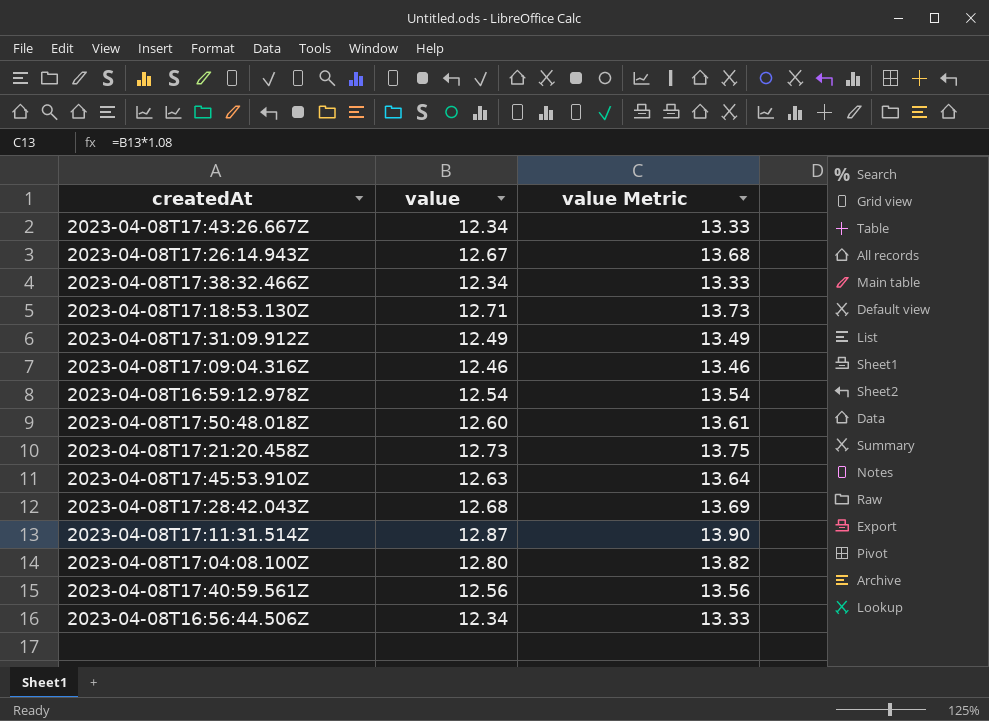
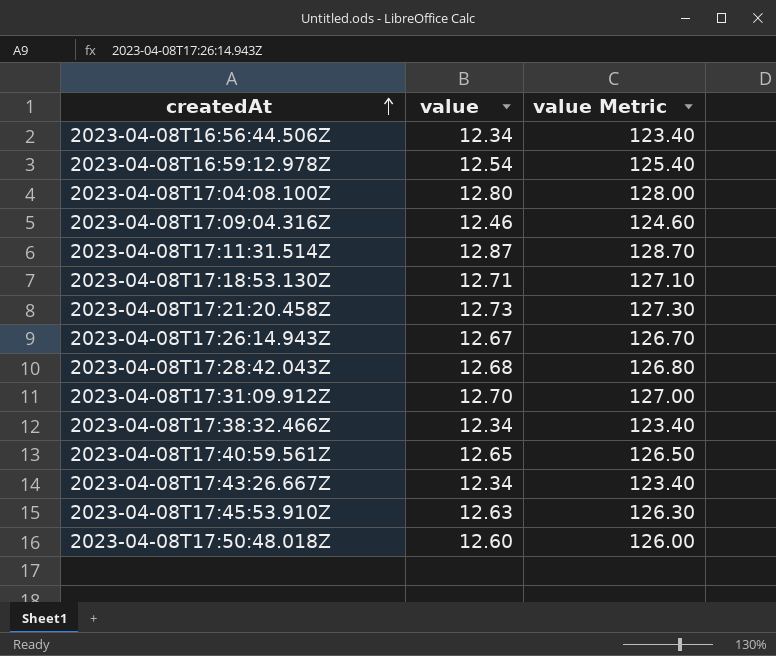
row order: none -> createdAt ascending
column value Metric | formula: [value] * 1.08 -> [value] * 10
2023-04-08T17:31:09.912Z | value: 12.49 -> 12.70
2023-04-08T17:40:59.561Z | value: 12.56 -> 12.65

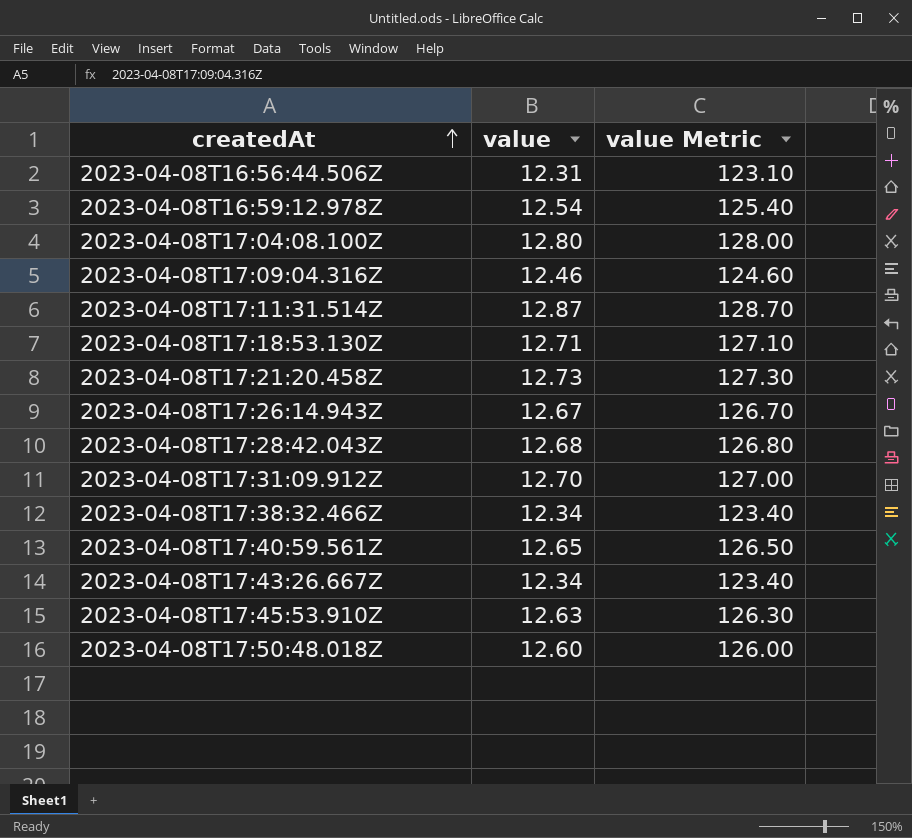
2023-04-08T16:56:44.506Z | value: 12.34 -> 12.31
2023-04-08T16:56:44.506Z | value Metric: 123.40 -> 123.10

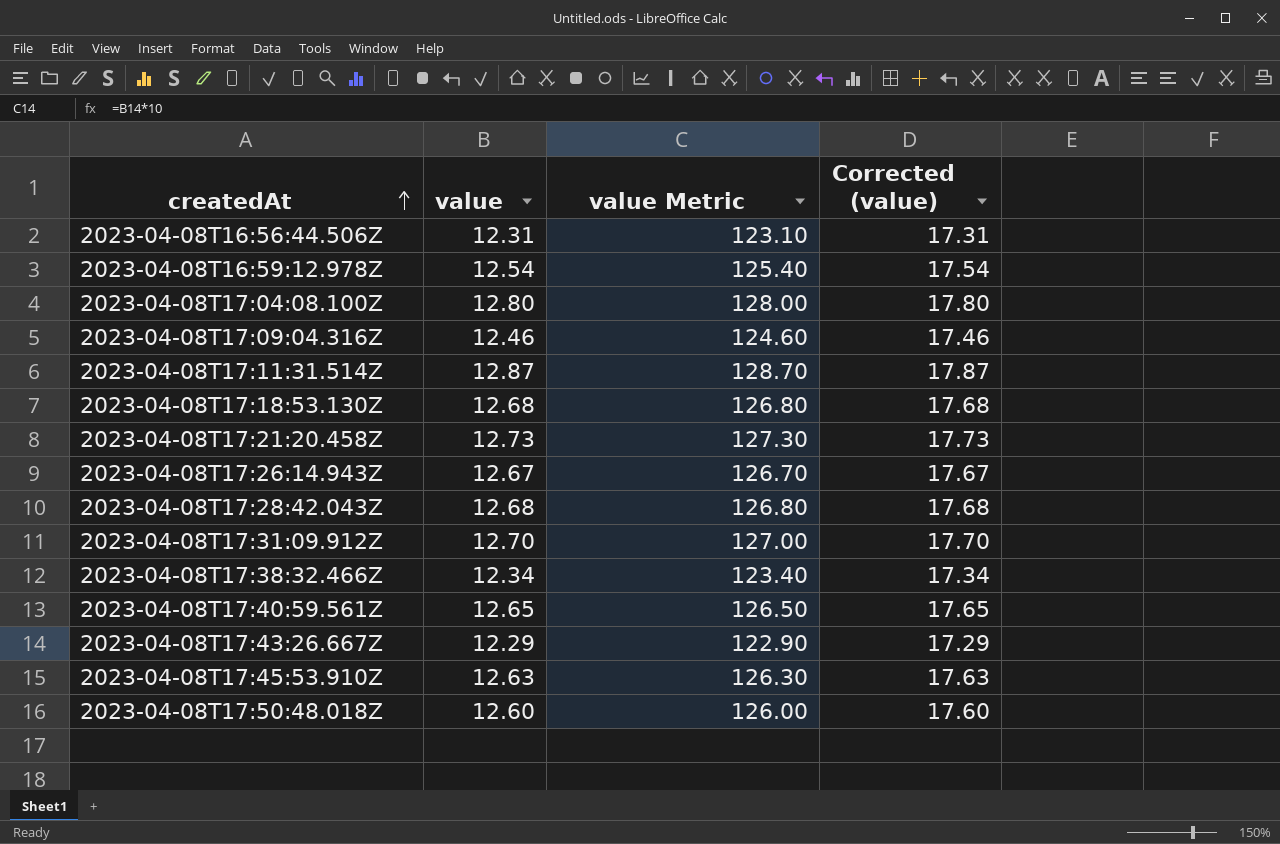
column Corrected (value) | formula: none -> [value] + 5
2023-04-08T17:18:53.130Z | value: 12.71 -> 12.68
2023-04-08T17:18:53.130Z | value Metric: 127.10 -> 126.80
2023-04-08T17:43:26.667Z | value: 12.34 -> 12.29
2023-04-08T17:43:26.667Z | value Metric: 123.40 -> 122.90

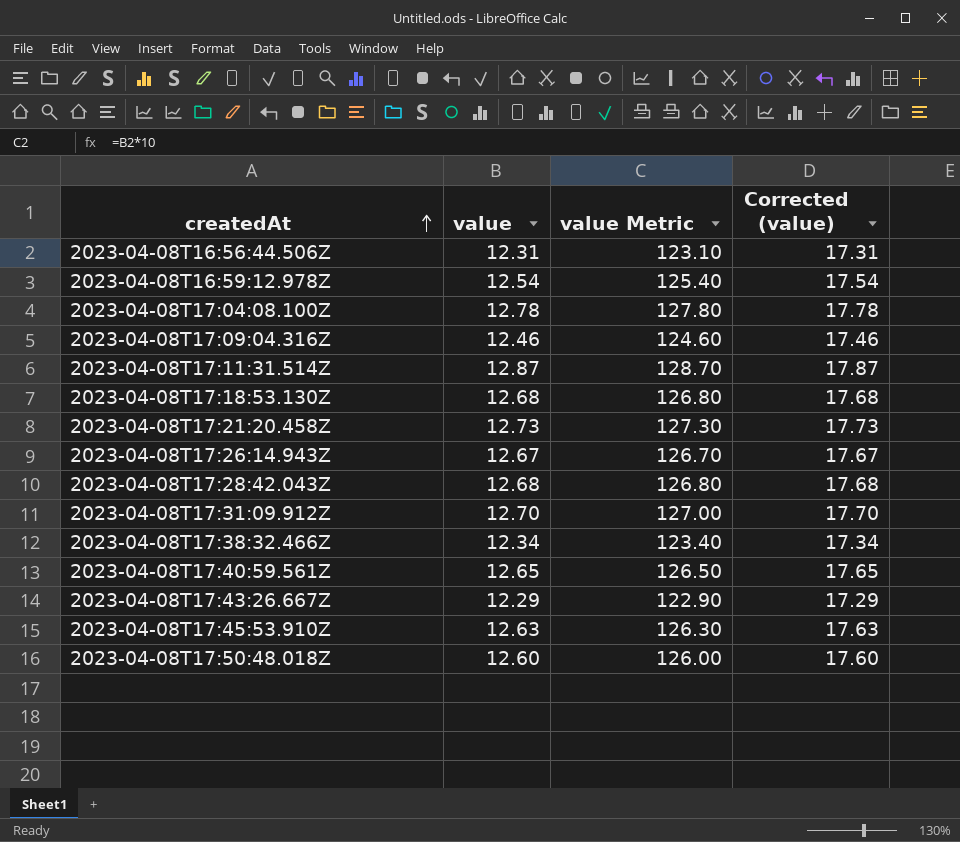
2023-04-08T17:04:08.100Z | value: 12.80 -> 12.78
2023-04-08T17:04:08.100Z | value Metric: 128.00 -> 127.80
2023-04-08T17:04:08.100Z | Corrected (value): 17.80 -> 17.78

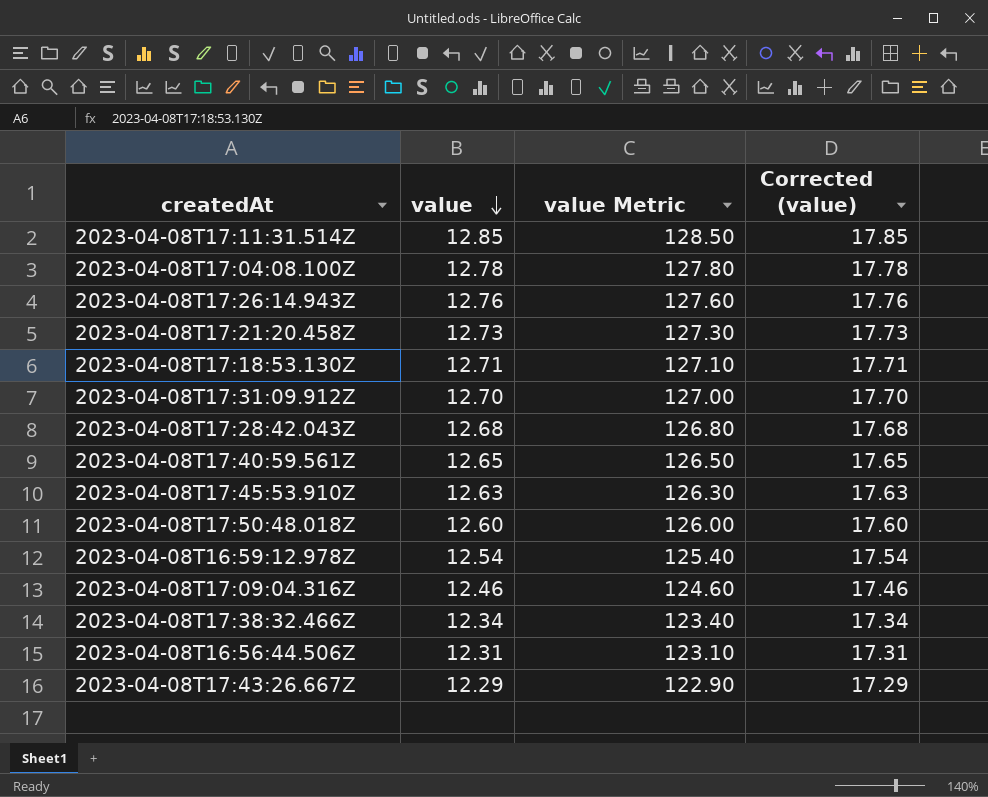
row order: createdAt ascending -> value descending
2023-04-08T17:11:31.514Z | value: 12.87 -> 12.85
2023-04-08T17:11:31.514Z | value Metric: 128.70 -> 128.50
2023-04-08T17:11:31.514Z | Corrected (value): 17.87 -> 17.85
2023-04-08T17:26:14.943Z | value: 12.67 -> 12.76
2023-04-08T17:26:14.943Z | value Metric: 126.70 -> 127.60
2023-04-08T17:26:14.943Z | Corrected (value): 17.67 -> 17.76
2023-04-08T17:18:53.130Z | value: 12.68 -> 12.71
2023-04-08T17:18:53.130Z | value Metric: 126.80 -> 127.10
2023-04-08T17:18:53.130Z | Corrected (value): 17.68 -> 17.71

